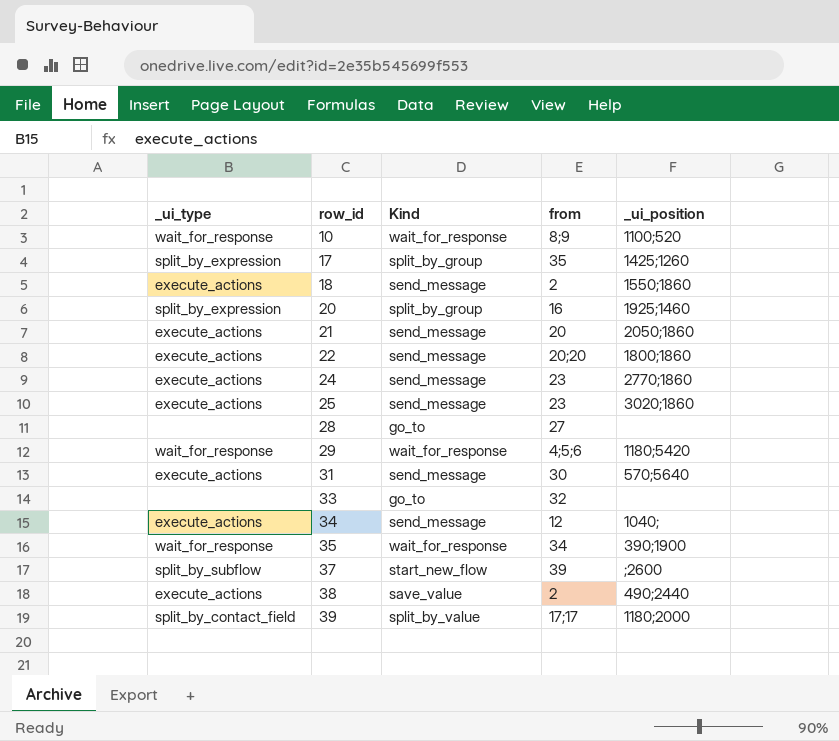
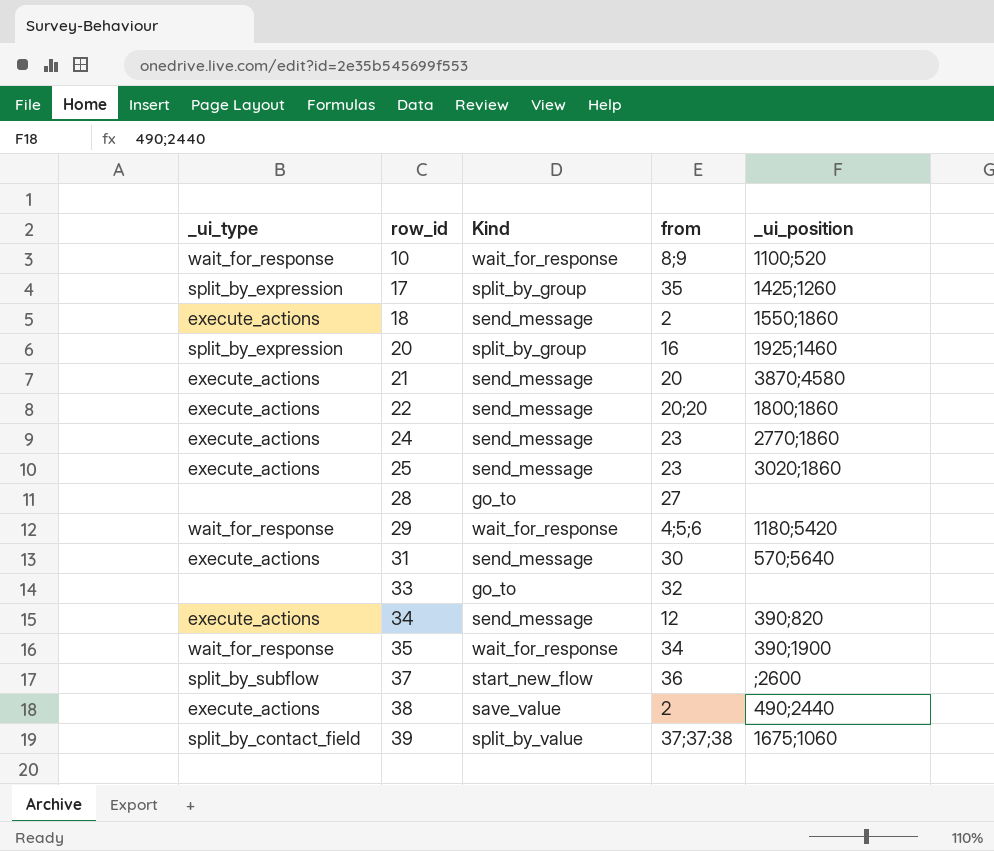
21 | _ui_position: 2050;1860 -> 3870;4580
34 | _ui_position: 1040; -> 390;820
37 | from: 39 -> 36
39 | from: 17;17 -> 37;37;38
39 | _ui_position: 1180;2000 -> 1675;1060

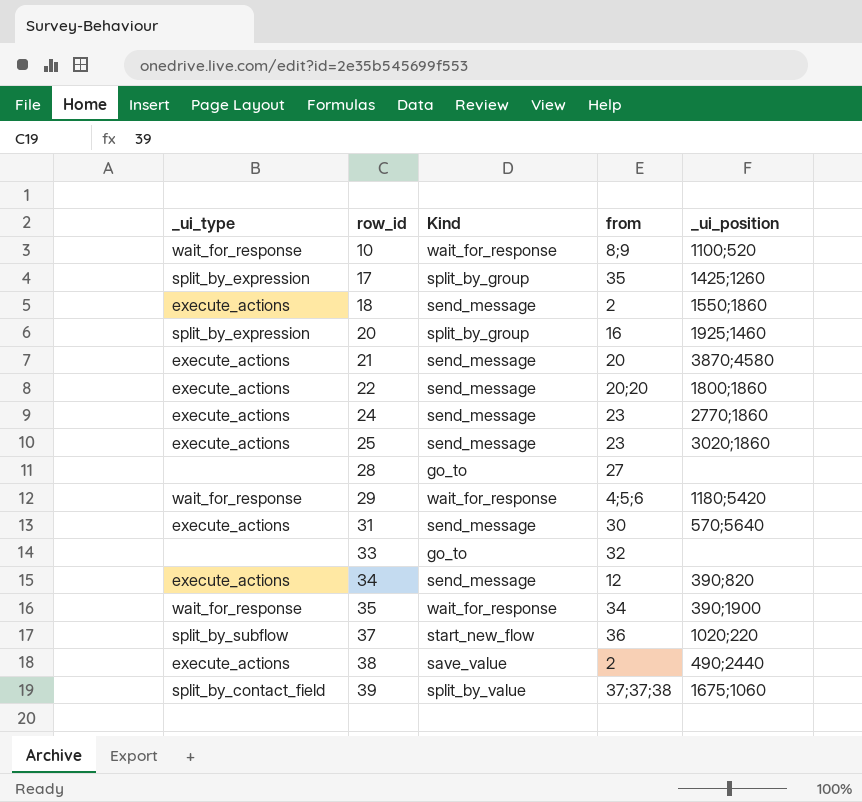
37 | _ui_position: ;2600 -> 1020;220

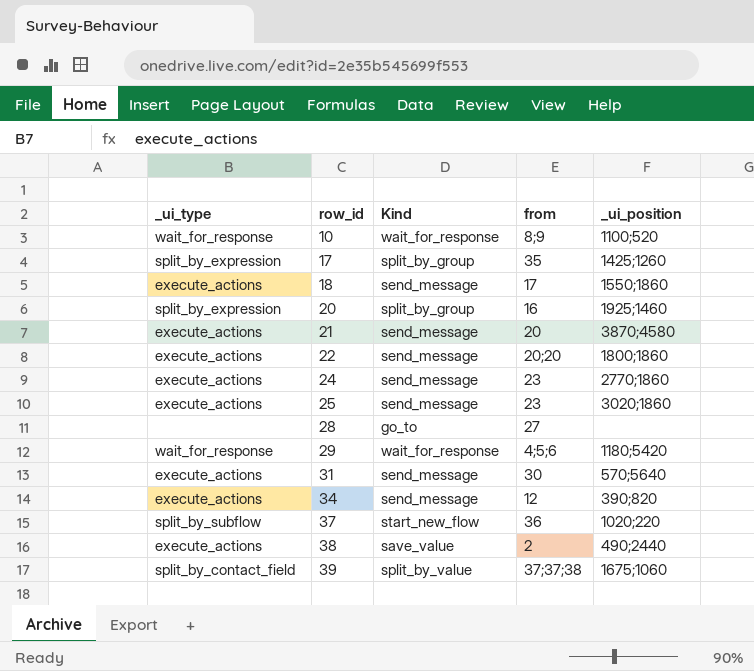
row 33: none | go_to | 32 | none -> none
row 35: wait_for_response | wait_for_response | 34 | 390;1900 -> none
18 | from: 2 -> 17

